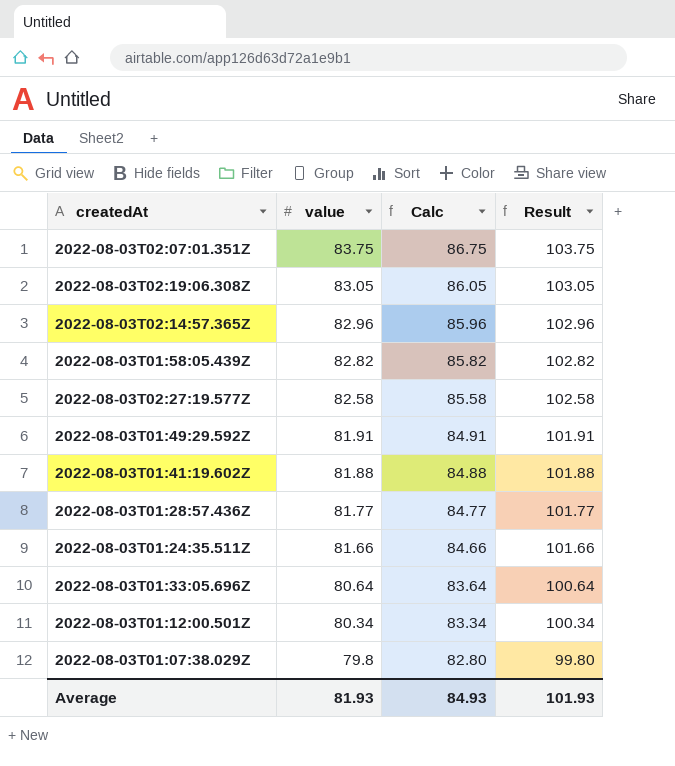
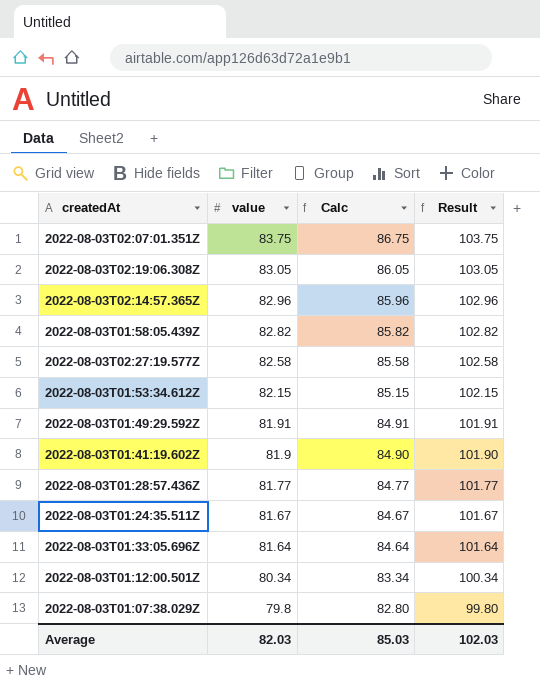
row 2022-08-03T01:53:34.612Z: none -> 82.15 | 85.15 | 102.15
2022-08-03T01:41:19.602Z | value: 81.88 -> 81.9
2022-08-03T01:41:19.602Z | Calc: 84.88 -> 84.90
2022-08-03T01:41:19.602Z | Result: 101.88 -> 101.90
2022-08-03T01:24:35.511Z | value: 81.66 -> 81.67
2022-08-03T01:24:35.511Z | Calc: 84.66 -> 84.67
2022-08-03T01:24:35.511Z | Result: 101.66 -> 101.67
2022-08-03T01:33:05.696Z | value: 80.64 -> 81.64
2022-08-03T01:33:05.696Z | Calc: 83.64 -> 84.64
2022-08-03T01:33:05.696Z | Result: 100.64 -> 101.64
Average | value: 81.93 -> 82.03
Average | Calc: 84.93 -> 85.03
Average | Result: 101.93 -> 102.03

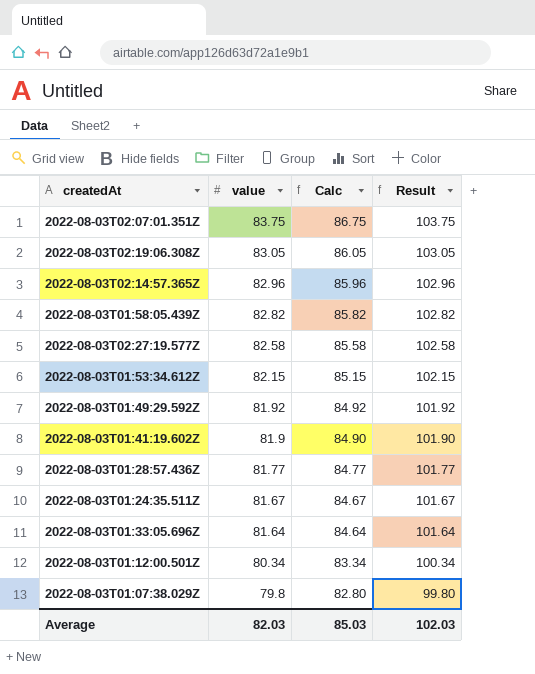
2022-08-03T01:49:29.592Z | value: 81.91 -> 81.92
2022-08-03T01:49:29.592Z | Calc: 84.91 -> 84.92
2022-08-03T01:49:29.592Z | Result: 101.91 -> 101.92

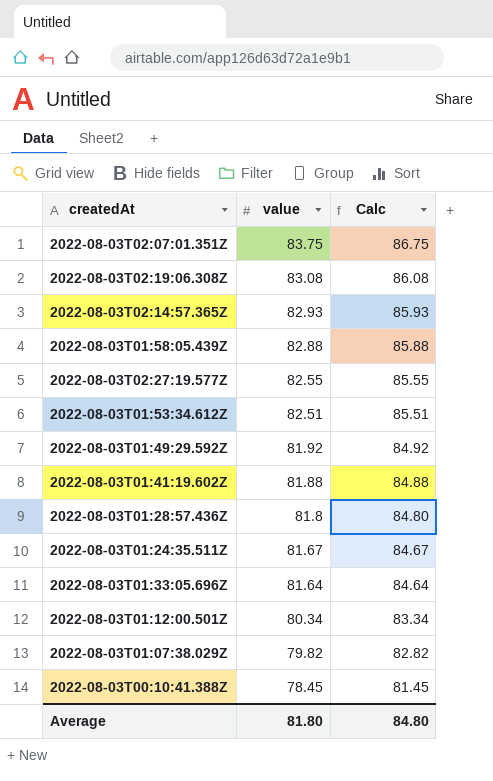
column Result | formula: [value] + 20 -> none
2022-08-03T02:19:06.308Z | value: 83.05 -> 83.08
2022-08-03T02:19:06.308Z | Calc: 86.05 -> 86.08
2022-08-03T02:14:57.365Z | value: 82.96 -> 82.93
2022-08-03T02:14:57.365Z | Calc: 85.96 -> 85.93
2022-08-03T01:58:05.439Z | value: 82.82 -> 82.88
2022-08-03T01:58:05.439Z | Calc: 85.82 -> 85.88
2022-08-03T02:27:19.577Z | value: 82.58 -> 82.55
2022-08-03T02:27:19.577Z | Calc: 85.58 -> 85.55
2022-08-03T01:53:34.612Z | value: 82.15 -> 82.51
2022-08-03T01:53:34.612Z | Calc: 85.15 -> 85.51
2022-08-03T01:41:19.602Z | value: 81.9 -> 81.88
2022-08-03T01:41:19.602Z | Calc: 84.90 -> 84.88
2022-08-03T01:28:57.436Z | value: 81.77 -> 81.8
2022-08-03T01:28:57.436Z | Calc: 84.77 -> 84.80
2022-08-03T01:07:38.029Z | value: 79.8 -> 79.82
2022-08-03T01:07:38.029Z | Calc: 82.80 -> 82.82
row 2022-08-03T00:10:41.388Z: none -> 78.45 | 81.45
Average | value: 82.03 -> 81.80
Average | Calc: 85.03 -> 84.80

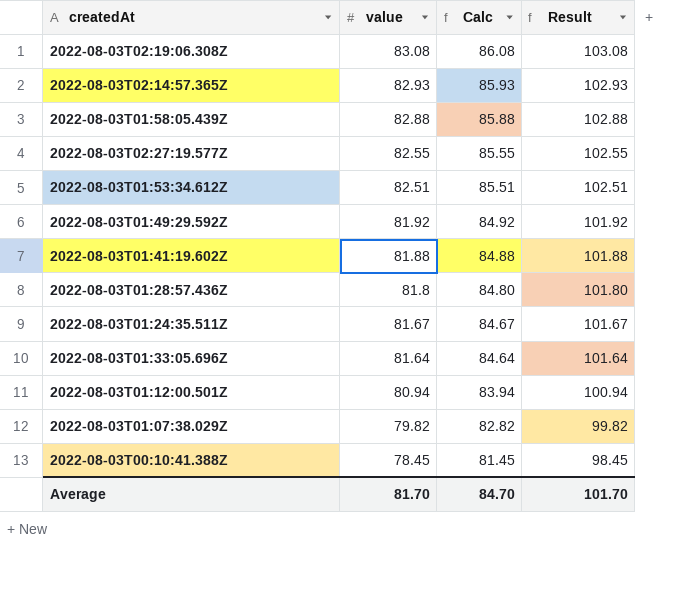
column Result | formula: none -> [value] + 20
row 2022-08-03T02:07:01.351Z: 83.75 | 86.75 -> none
2022-08-03T01:12:00.501Z | value: 80.34 -> 80.94
2022-08-03T01:12:00.501Z | Calc: 83.34 -> 83.94
Average | value: 81.80 -> 81.70
Average | Calc: 84.80 -> 84.70

